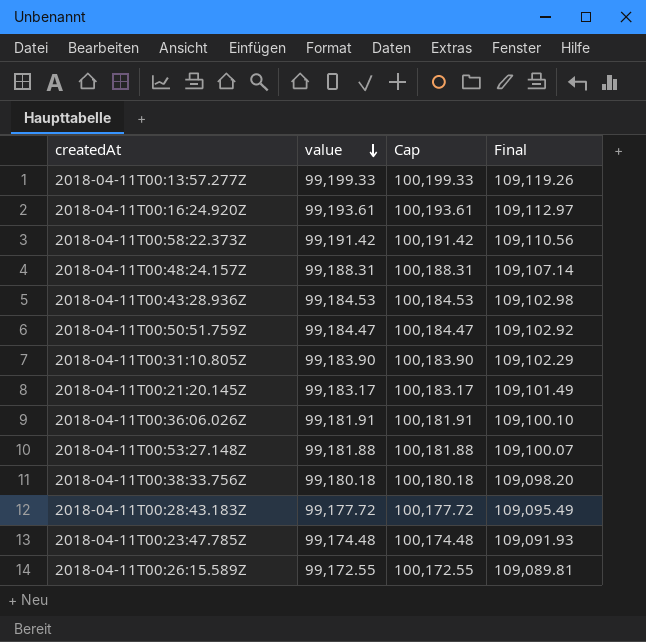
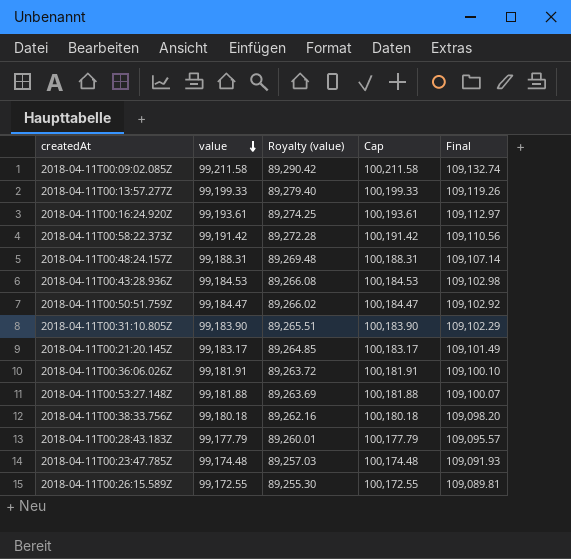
column Royalty (value) | formula: none -> [value] * 0.9
row 2018-04-11T00:09:02.085Z: none -> 99,211.58 | 89,290.42 | 100,211.58 | 109,132.74
2018-04-11T00:28:43.183Z | value: 99,177.72 -> 99,177.79
2018-04-11T00:28:43.183Z | Cap: 100,177.72 -> 100,177.79
2018-04-11T00:28:43.183Z | Final: 109,095.49 -> 109,095.57

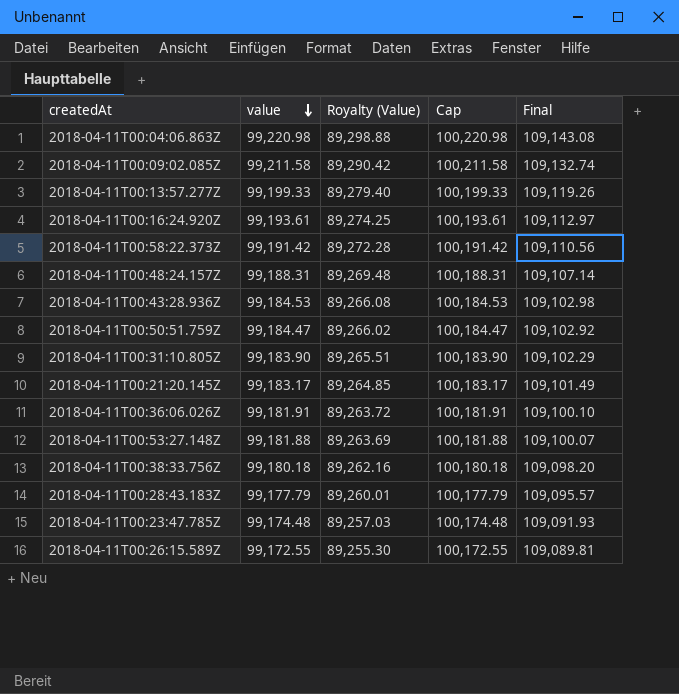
column name: Royalty (value) -> Royalty (Value)
row 2018-04-11T00:04:06.863Z: none -> 99,220.98 | 89,298.88 | 100,220.98 | 109,143.08

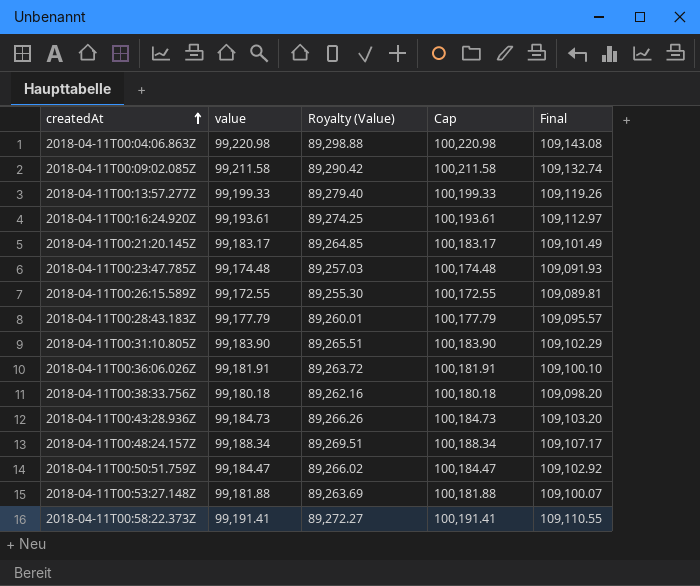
row order: value descending -> createdAt ascending
2018-04-11T00:43:28.936Z | value: 99,184.53 -> 99,184.73
2018-04-11T00:43:28.936Z | Royalty (Value): 89,266.08 -> 89,266.26
2018-04-11T00:43:28.936Z | Cap: 100,184.53 -> 100,184.73
2018-04-11T00:43:28.936Z | Final: 109,102.98 -> 109,103.20
2018-04-11T00:48:24.157Z | value: 99,188.31 -> 99,188.34
2018-04-11T00:48:24.157Z | Royalty (Value): 89,269.48 -> 89,269.51
2018-04-11T00:48:24.157Z | Cap: 100,188.31 -> 100,188.34
2018-04-11T00:48:24.157Z | Final: 109,107.14 -> 109,107.17
2018-04-11T00:58:22.373Z | value: 99,191.42 -> 99,191.41
2018-04-11T00:58:22.373Z | Royalty (Value): 89,272.28 -> 89,272.27
2018-04-11T00:58:22.373Z | Cap: 100,191.42 -> 100,191.41
2018-04-11T00:58:22.373Z | Final: 109,110.56 -> 109,110.55

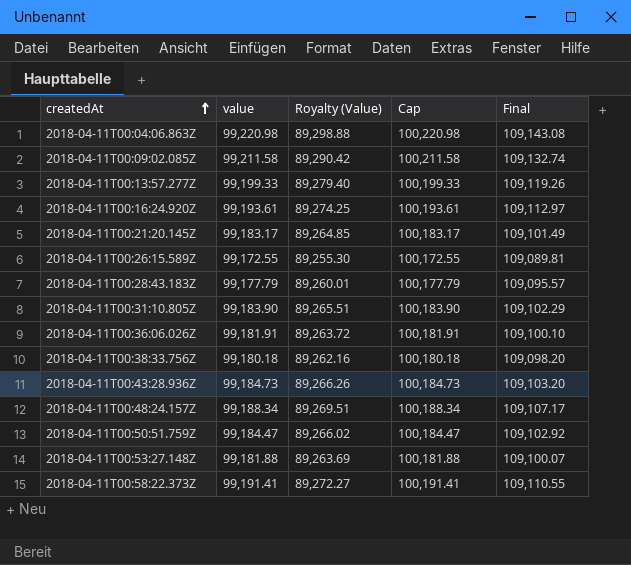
row 2018-04-11T00:23:47.785Z: 99,174.48 | 89,257.03 | 100,174.48 | 109,091.93 -> none

